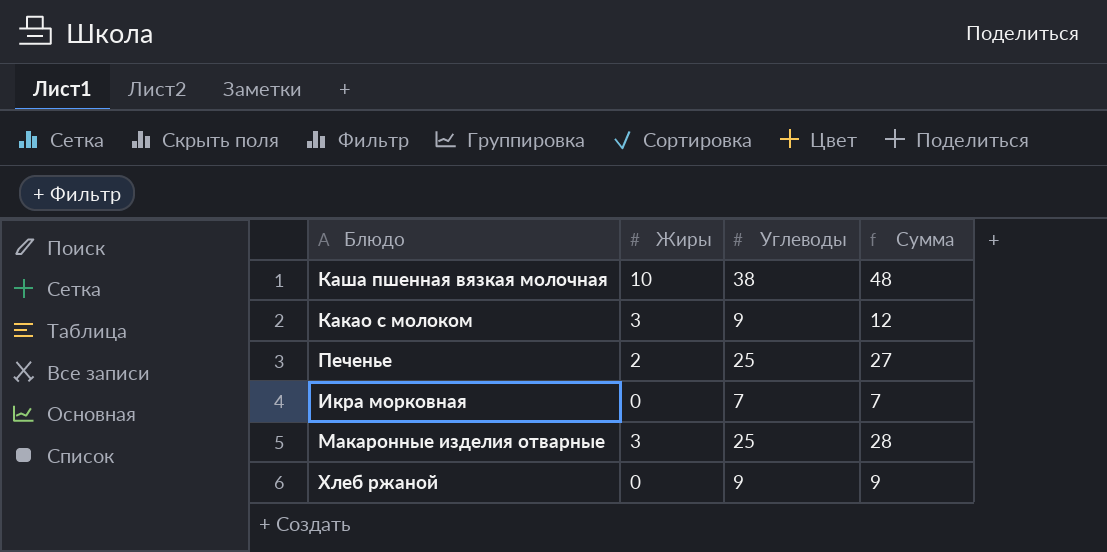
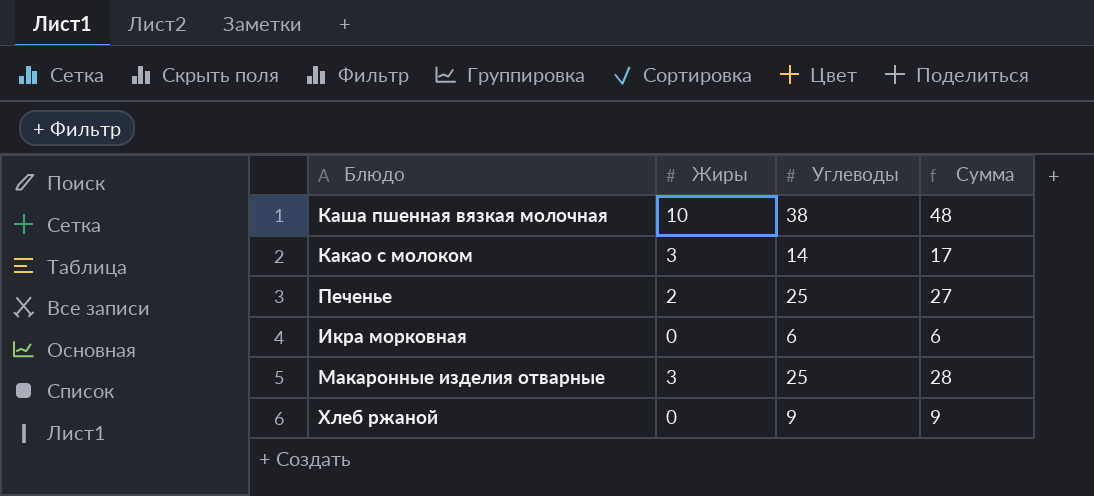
Какао с молоком | Углеводы: 9 -> 14
Какао с молоком | Сумма: 12 -> 17
Икра морковная | Углеводы: 7 -> 6
Икра морковная | Сумма: 7 -> 6

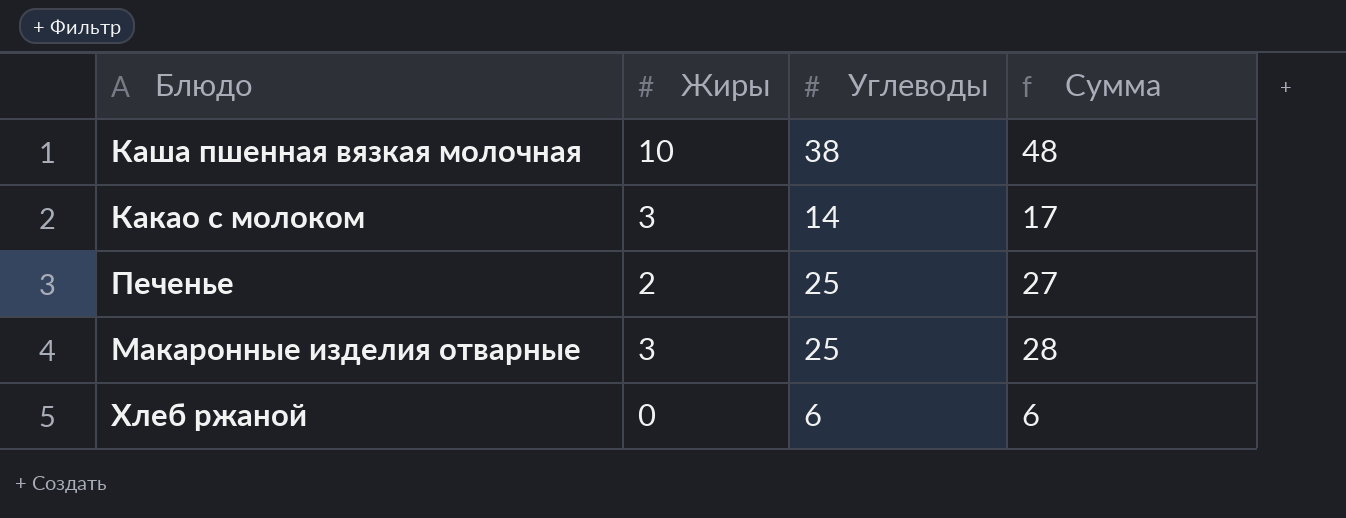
row Икра морковная: 0 | 6 | 6 -> none
Хлеб ржаной | Углеводы: 9 -> 6
Хлеб ржаной | Сумма: 9 -> 6

